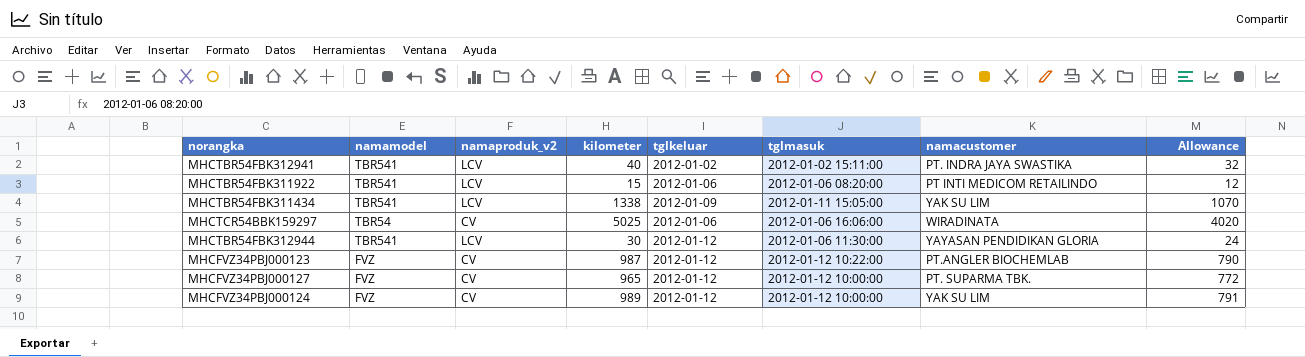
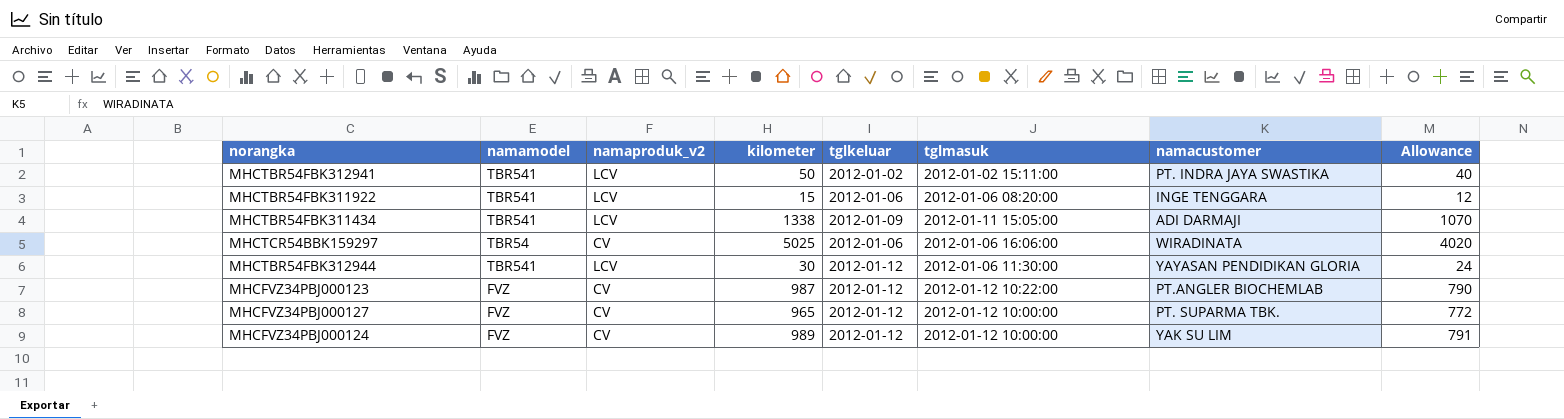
MHCTBR54FBK312941 | kilometer: 40 -> 50
MHCTBR54FBK312941 | Allowance: 32 -> 40
MHCTBR54FBK311922 | namacustomer: PT INTI MEDICOM RETAILINDO -> INGE TENGGARA
MHCTBR54FBK311434 | namacustomer: YAK SU LIM -> ADI DARMAJI

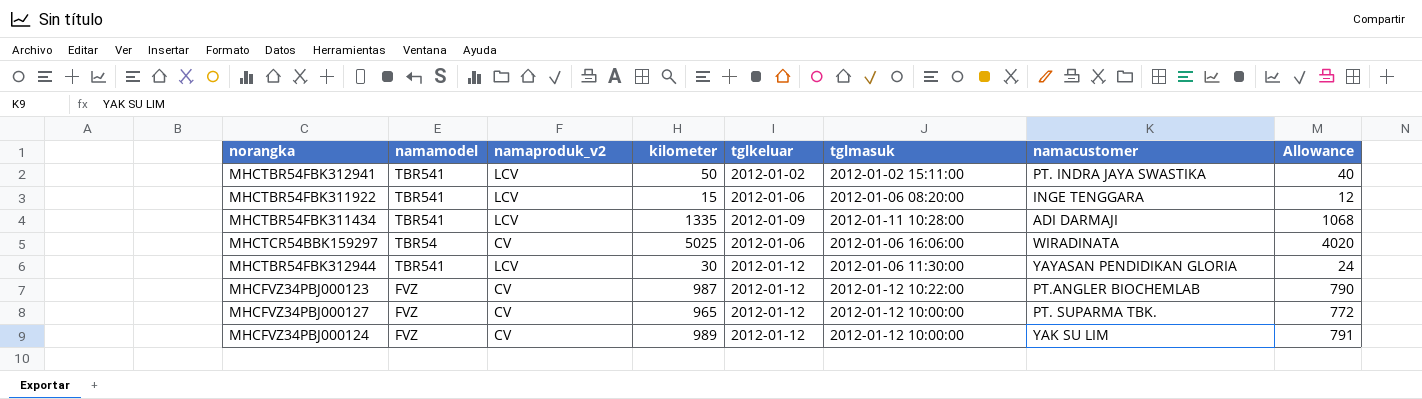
MHCTBR54FBK311434 | kilometer: 1338 -> 1335
MHCTBR54FBK311434 | tglmasuk: 2012-01-11 15:05:00 -> 2012-01-11 10:28:00
MHCTBR54FBK311434 | Allowance: 1070 -> 1068

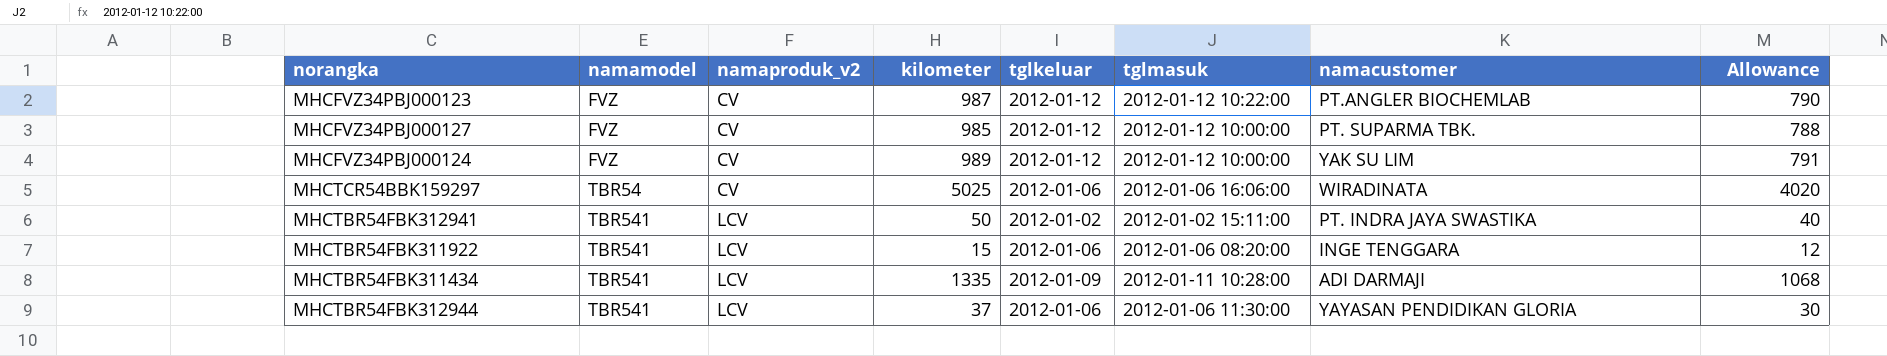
row order: none -> namamodel ascending
MHCFVZ34PBJ000127 | kilometer: 965 -> 985
MHCFVZ34PBJ000127 | Allowance: 772 -> 788
MHCTBR54FBK312944 | kilometer: 30 -> 37
MHCTBR54FBK312944 | tglkeluar: 2012-01-12 -> 2012-01-06
MHCTBR54FBK312944 | Allowance: 24 -> 30

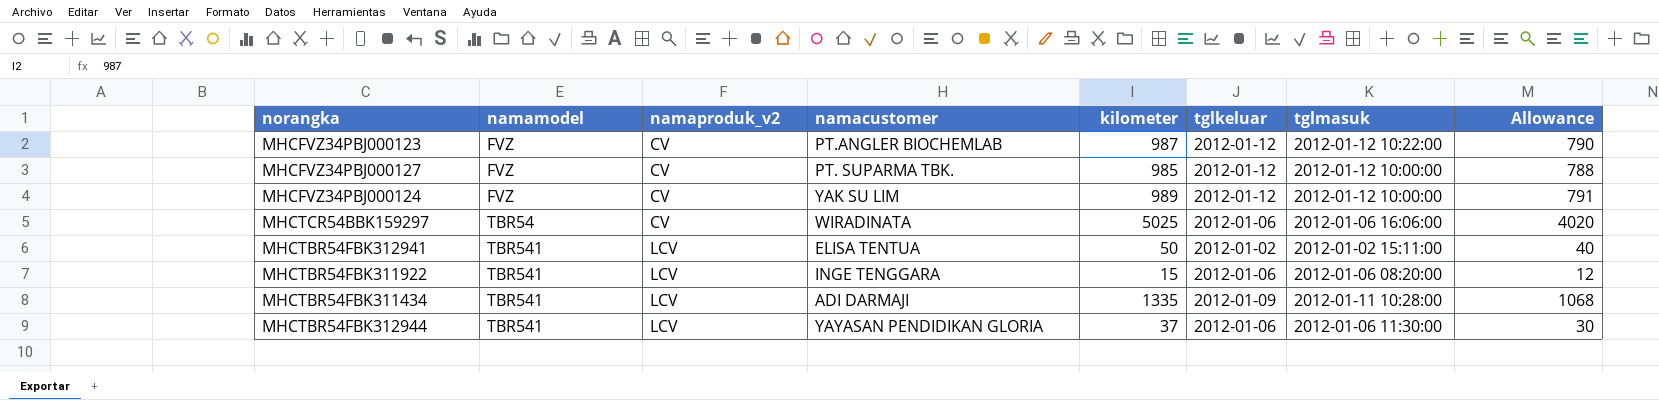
column namacustomer | position: 7 -> 4
MHCTBR54FBK312941 | namacustomer: PT. INDRA JAYA SWASTIKA -> ELISA TENTUA

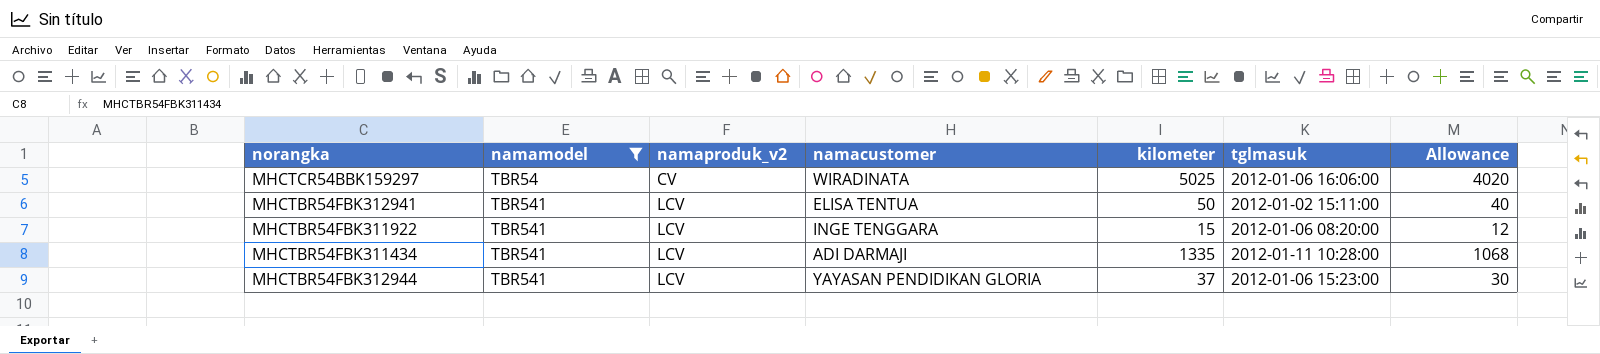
filter: none -> namamodel != FVZ
column tglkeluar | position: 6 -> none
MHCTBR54FBK312944 | tglmasuk: 2012-01-06 11:30:00 -> 2012-01-06 15:23:00

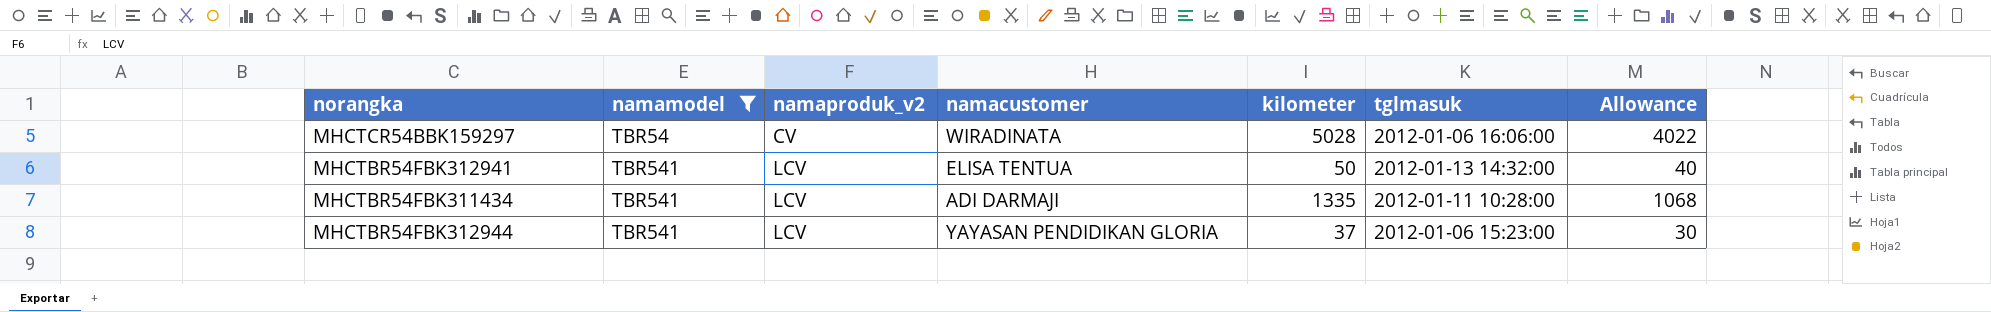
row MHCTBR54FBK311922: TBR541 | LCV | INGE TENGGARA | 15 | 2012-01-06 08:20:00 | 12 -> none
MHCTCR54BBK159297 | kilometer: 5025 -> 5028
MHCTCR54BBK159297 | Allowance: 4020 -> 4022
MHCTBR54FBK312941 | tglmasuk: 2012-01-02 15:11:00 -> 2012-01-13 14:32:00

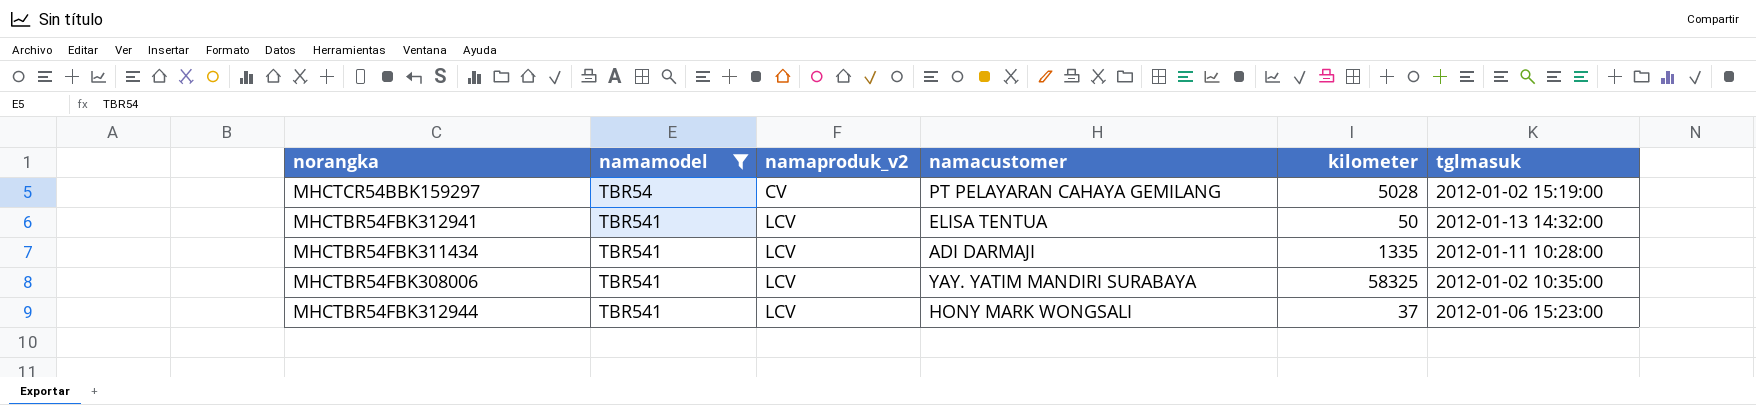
column Allowance | formula: [kilometer] * 0.8 -> none
MHCTCR54BBK159297 | namacustomer: WIRADINATA -> PT PELAYARAN CAHAYA GEMILANG
MHCTCR54BBK159297 | tglmasuk: 2012-01-06 16:06:00 -> 2012-01-02 15:19:00
row MHCTBR54FBK308006: none -> TBR541 | LCV | YAY. YATIM MANDIRI SURABAYA | 58325 | 2012-01-02 10:35:00
MHCTBR54FBK312944 | namacustomer: YAYASAN PENDIDIKAN GLORIA -> HONY MARK WONGSALI

